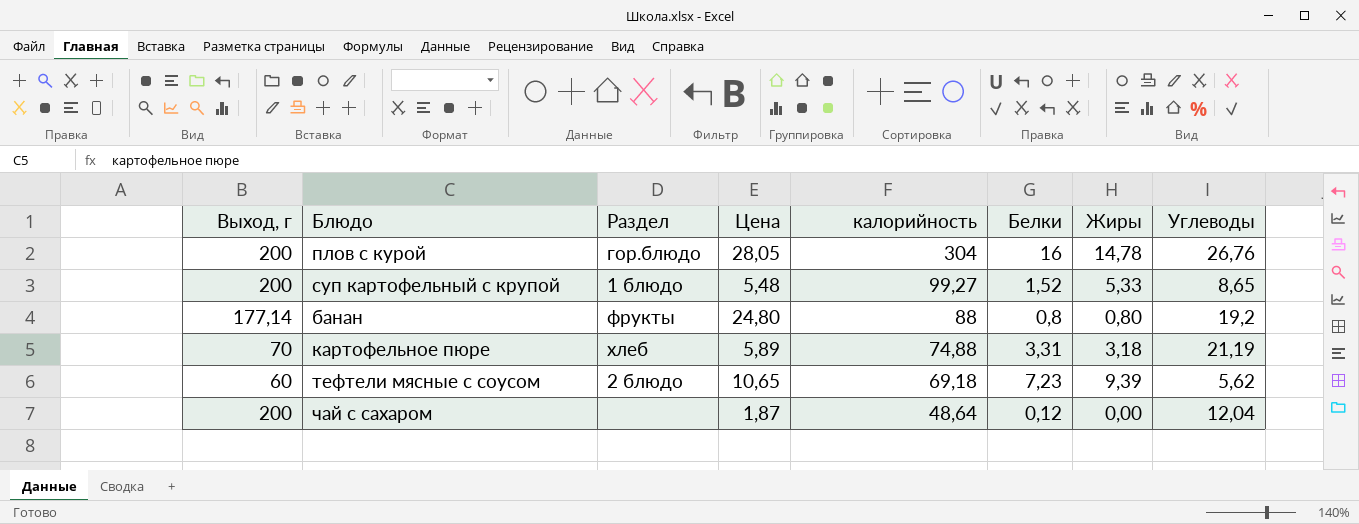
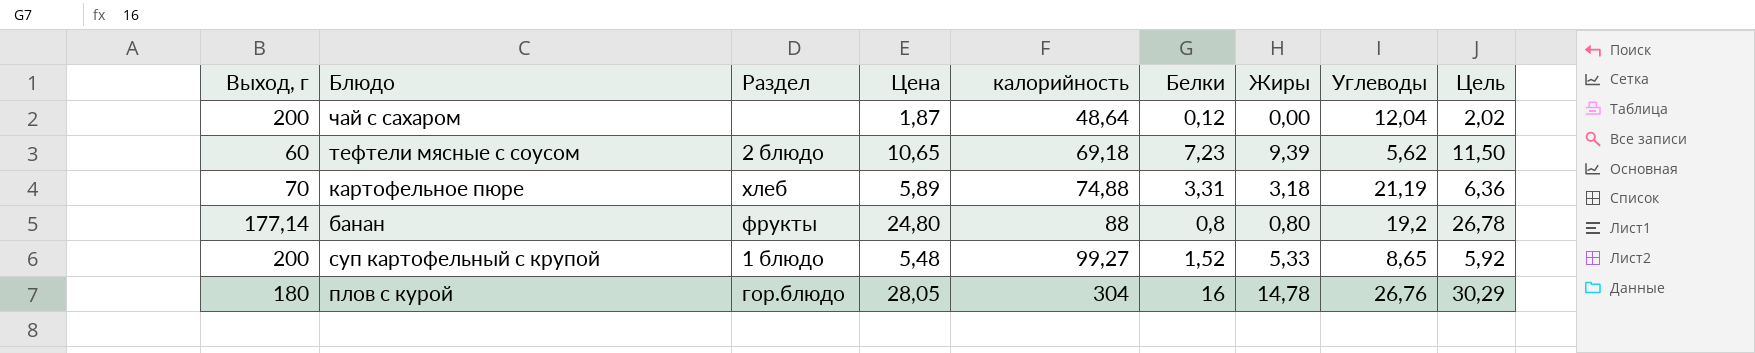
row order: калорийность descending -> калорийность ascending
column Цель | formula: none -> [Цена] * 1,08
плов с курой | Выход, г: 200 -> 180

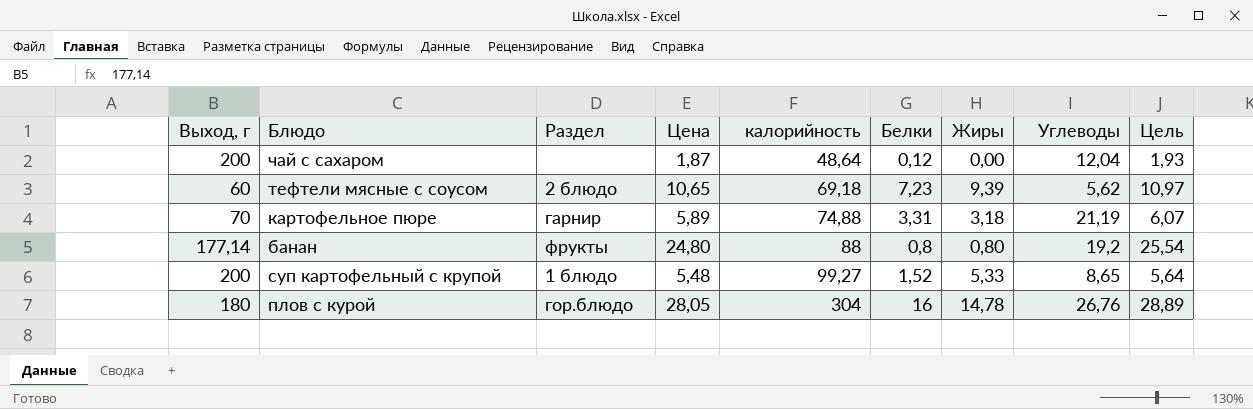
column Цель | formula: [Цена] * 1,08 -> [Цена] * 1,03
картофельное пюре | Раздел: хлеб -> гарнир

